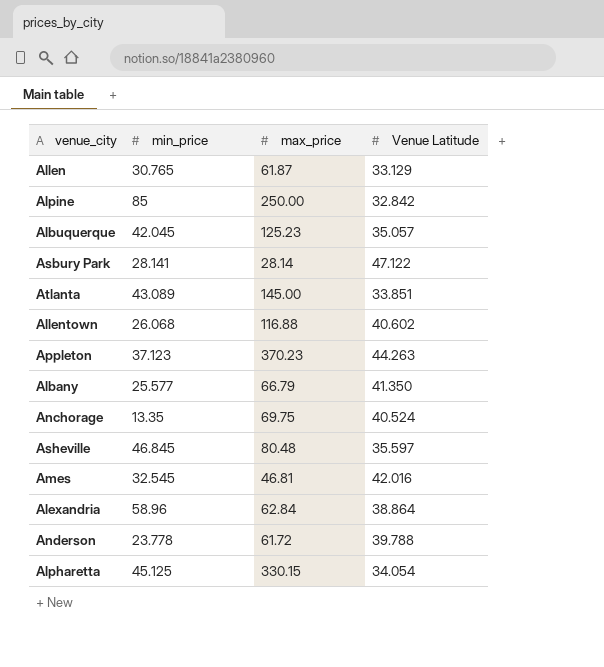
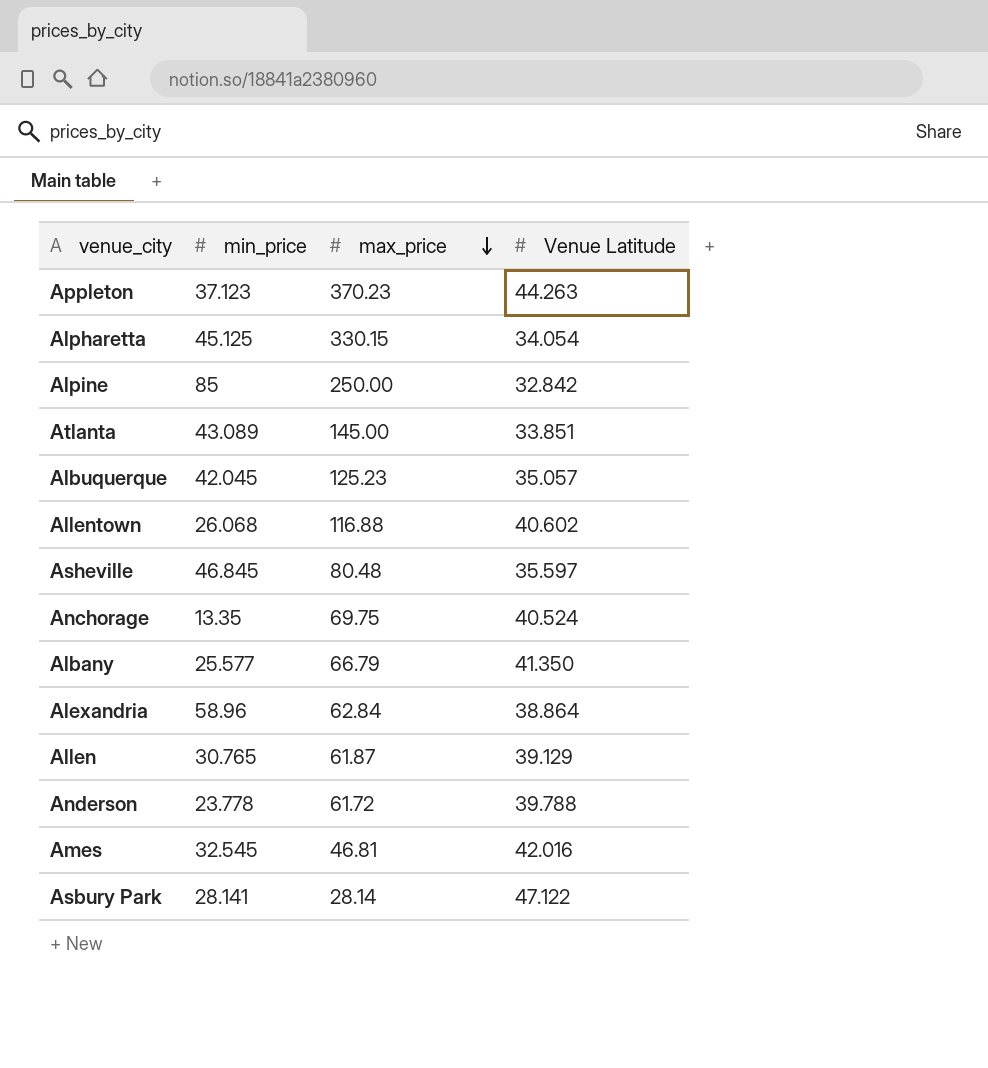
row order: none -> max_price descending
Allen | Venue Latitude: 33.129 -> 39.129

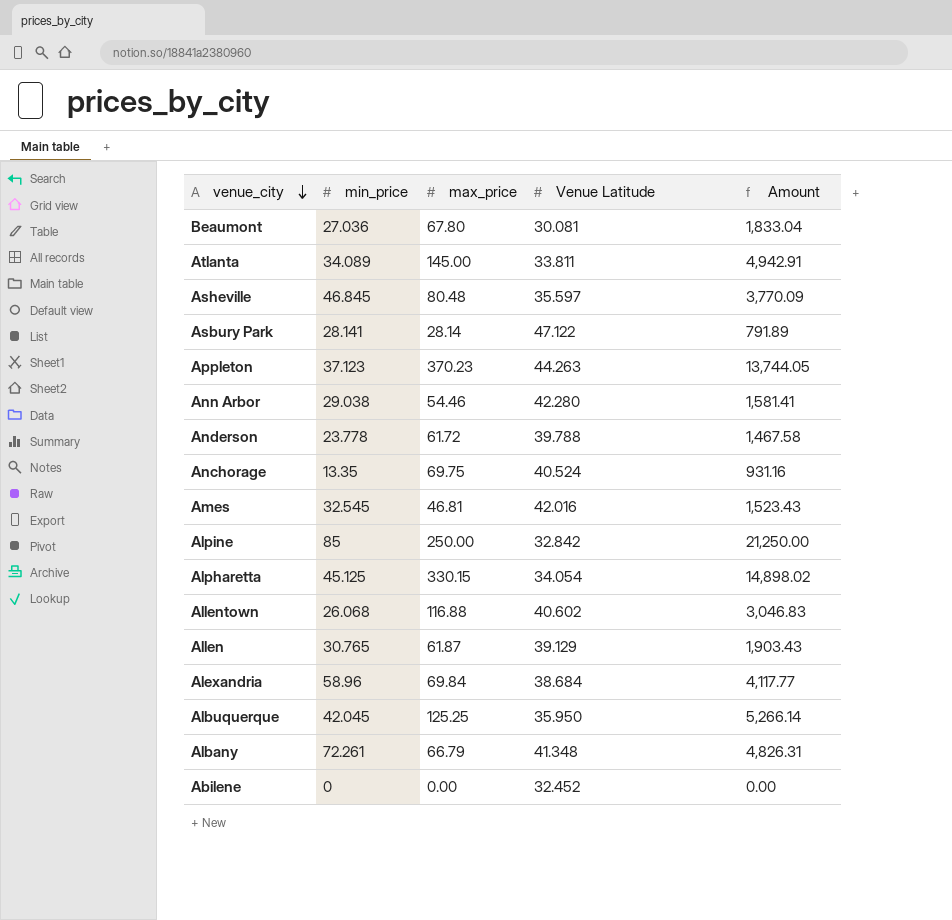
row order: max_price descending -> venue_city descending
column Amount | formula: none -> [min_price] * [max_price]
row Beaumont: none -> 27.036 | 67.80 | 30.081 | 1,833.04
Atlanta | min_price: 43.089 -> 34.089
Atlanta | Venue Latitude: 33.851 -> 33.811
row Ann Arbor: none -> 29.038 | 54.46 | 42.280 | 1,581.41
Alexandria | max_price: 62.84 -> 69.84
Alexandria | Venue Latitude: 38.864 -> 38.684
Albuquerque | max_price: 125.23 -> 125.25
Albuquerque | Venue Latitude: 35.057 -> 35.950
Albany | min_price: 25.577 -> 72.261
Albany | Venue Latitude: 41.350 -> 41.348
row Abilene: none -> 0 | 0.00 | 32.452 | 0.00

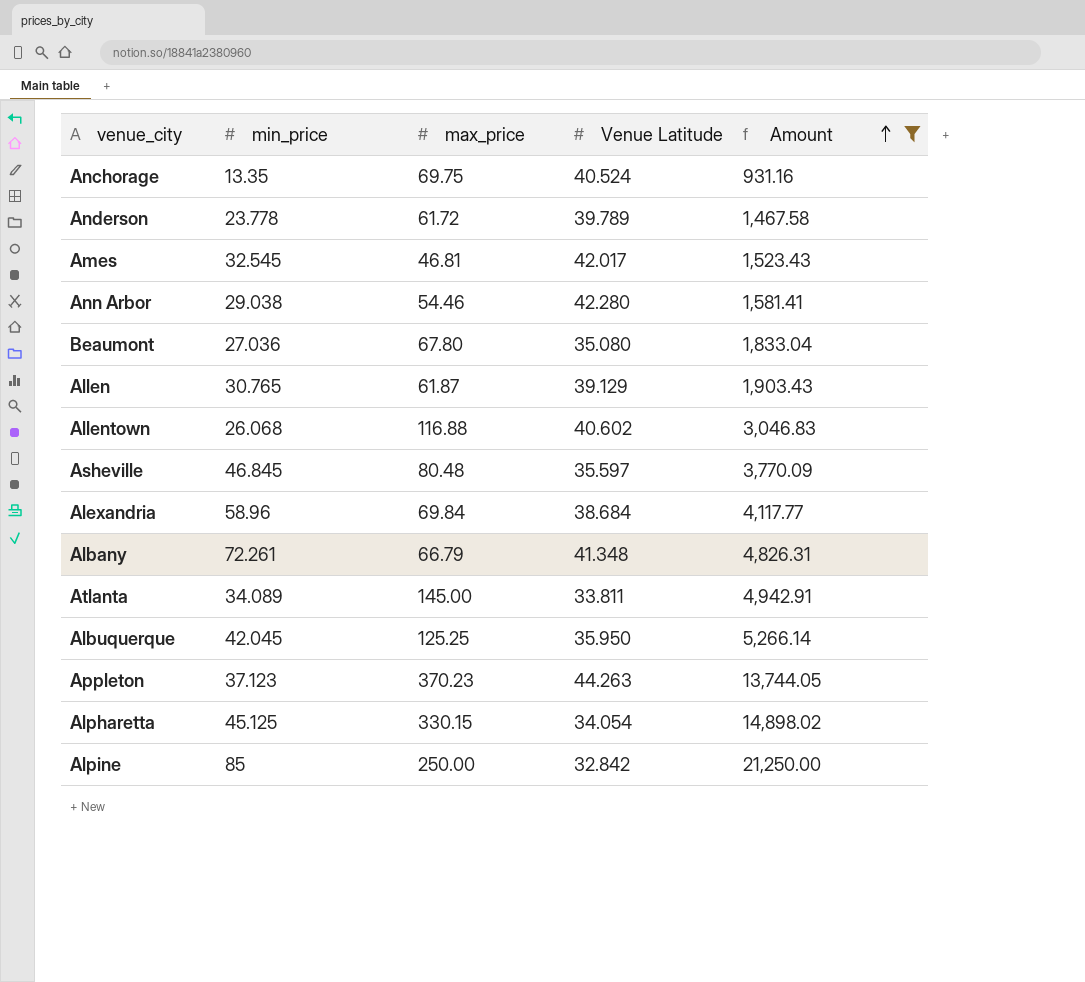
filter: none -> Amount >= 931.16
row order: venue_city descending -> Amount ascending
Anderson | Venue Latitude: 39.788 -> 39.789
Ames | Venue Latitude: 42.016 -> 42.017
Beaumont | Venue Latitude: 30.081 -> 35.080

